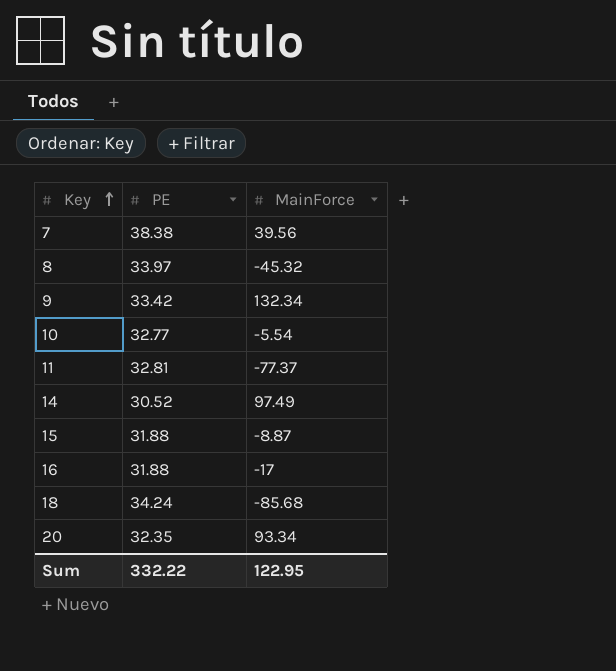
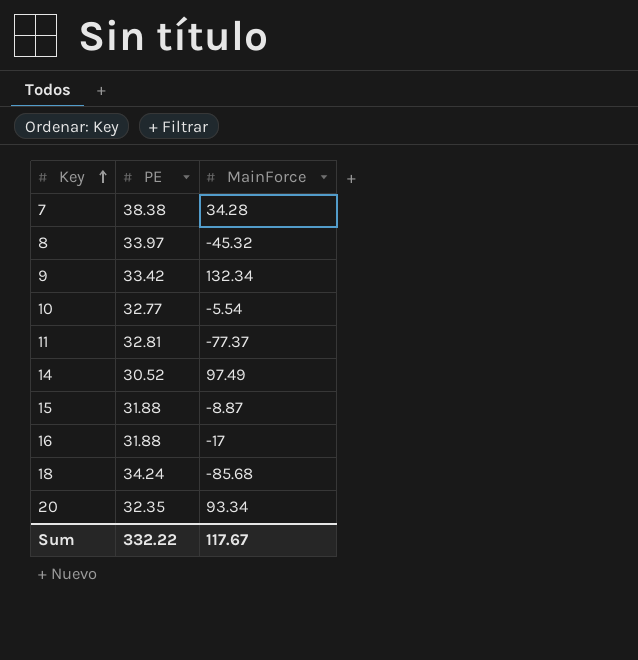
7 | MainForce: 39.56 -> 34.28
Sum | MainForce: 122.95 -> 117.67

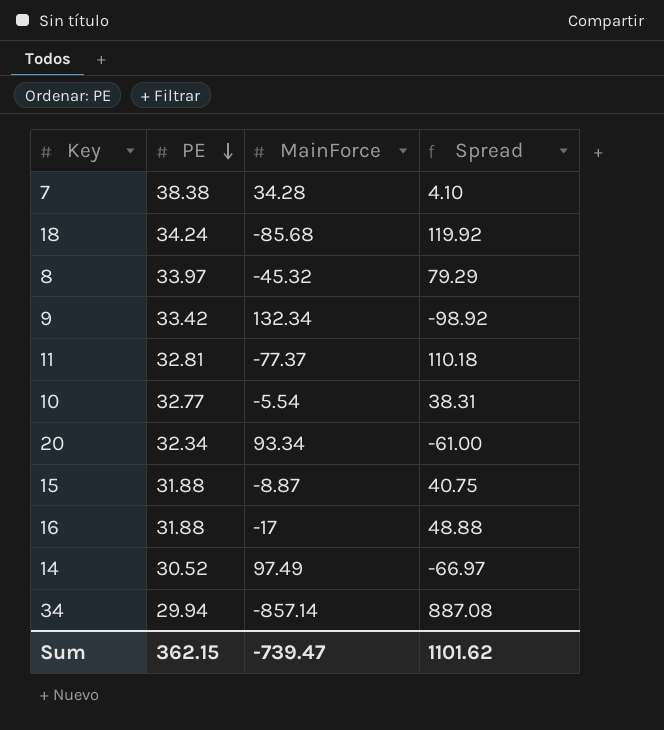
row order: Key ascending -> PE descending
column Spread | formula: none -> [PE] - [MainForce]
20 | PE: 32.35 -> 32.34
row 34: none -> 29.94 | -857.14 | 887.08
Sum | PE: 332.22 -> 362.15
Sum | MainForce: 117.67 -> -739.47

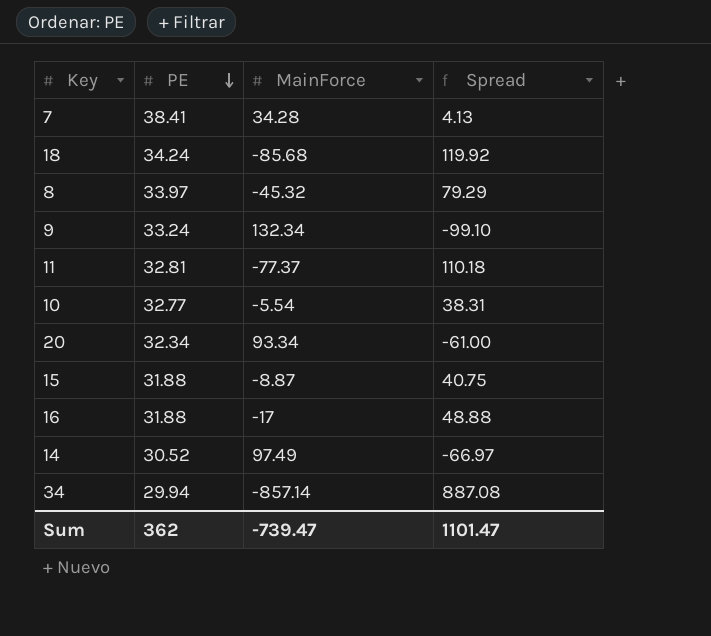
7 | PE: 38.38 -> 38.41
7 | Spread: 4.10 -> 4.13
9 | PE: 33.42 -> 33.24
9 | Spread: -98.92 -> -99.10
Sum | PE: 362.15 -> 362
Sum | Spread: 1101.62 -> 1101.47

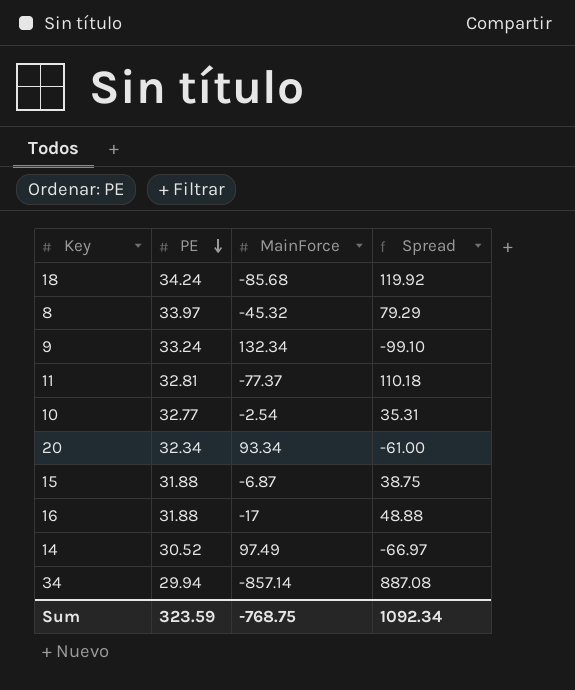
row 7: 38.41 | 34.28 | 4.13 -> none
10 | MainForce: -5.54 -> -2.54
10 | Spread: 38.31 -> 35.31
15 | MainForce: -8.87 -> -6.87
15 | Spread: 40.75 -> 38.75
Sum | PE: 362 -> 323.59
Sum | MainForce: -739.47 -> -768.75
Sum | Spread: 1101.47 -> 1092.34

